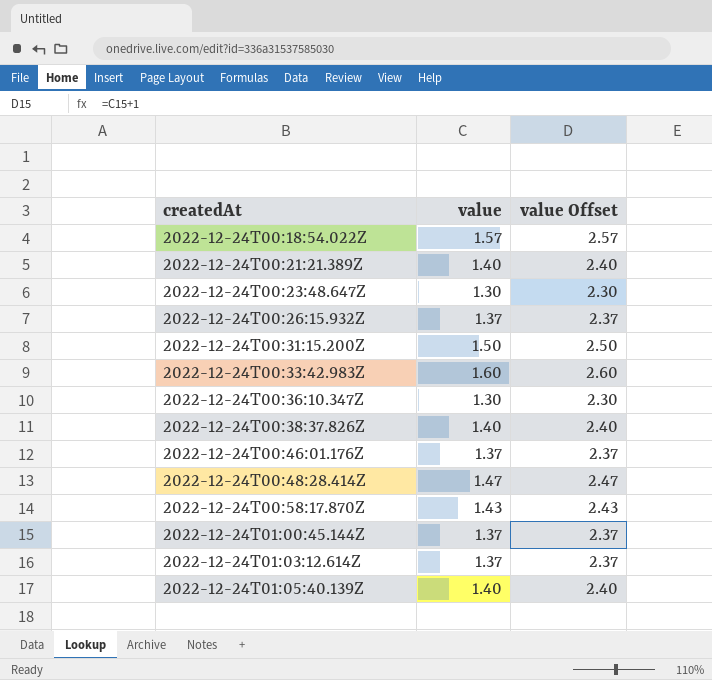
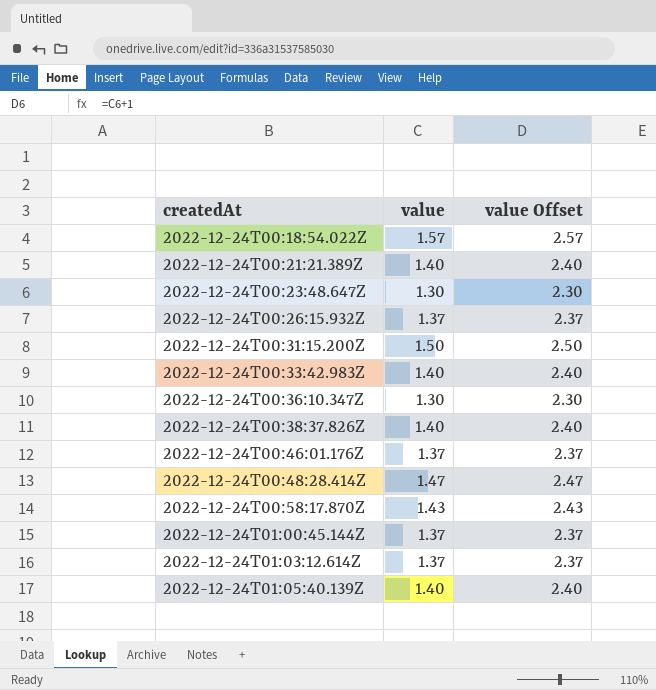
2022-12-24T00:33:42.983Z | value: 1.60 -> 1.40
2022-12-24T00:33:42.983Z | value Offset: 2.60 -> 2.40

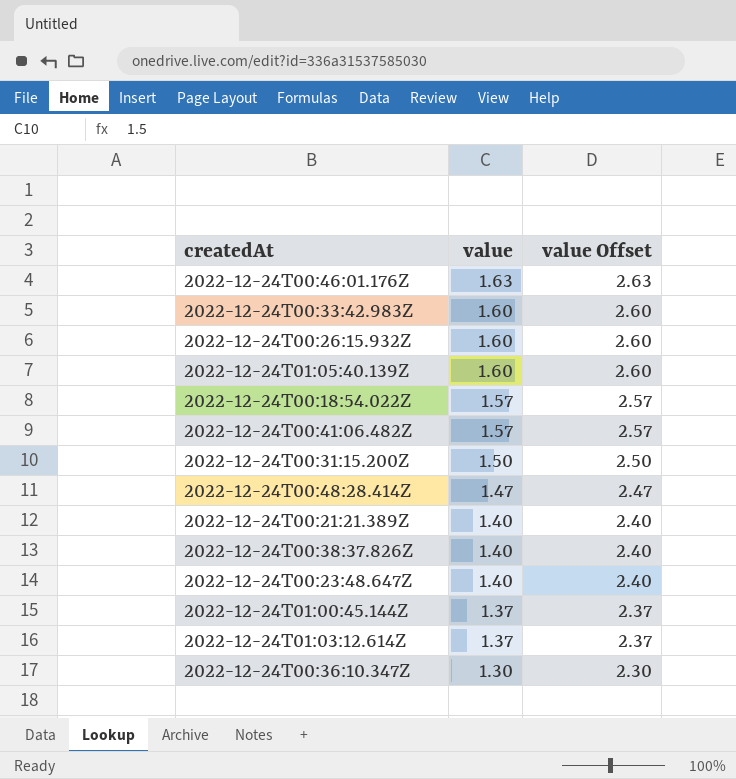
row order: createdAt ascending -> value descending
row 2022-12-24T00:58:17.870Z: 1.43 | 2.43 -> none
2022-12-24T00:46:01.176Z | value: 1.37 -> 1.63
2022-12-24T00:46:01.176Z | value Offset: 2.37 -> 2.63
2022-12-24T00:33:42.983Z | value: 1.40 -> 1.60
2022-12-24T00:33:42.983Z | value Offset: 2.40 -> 2.60
2022-12-24T00:26:15.932Z | value: 1.37 -> 1.60
2022-12-24T00:26:15.932Z | value Offset: 2.37 -> 2.60
2022-12-24T01:05:40.139Z | value: 1.40 -> 1.60
2022-12-24T01:05:40.139Z | value Offset: 2.40 -> 2.60
row 2022-12-24T00:41:06.482Z: none -> 1.57 | 2.57
2022-12-24T00:23:48.647Z | value: 1.30 -> 1.40
2022-12-24T00:23:48.647Z | value Offset: 2.30 -> 2.40

